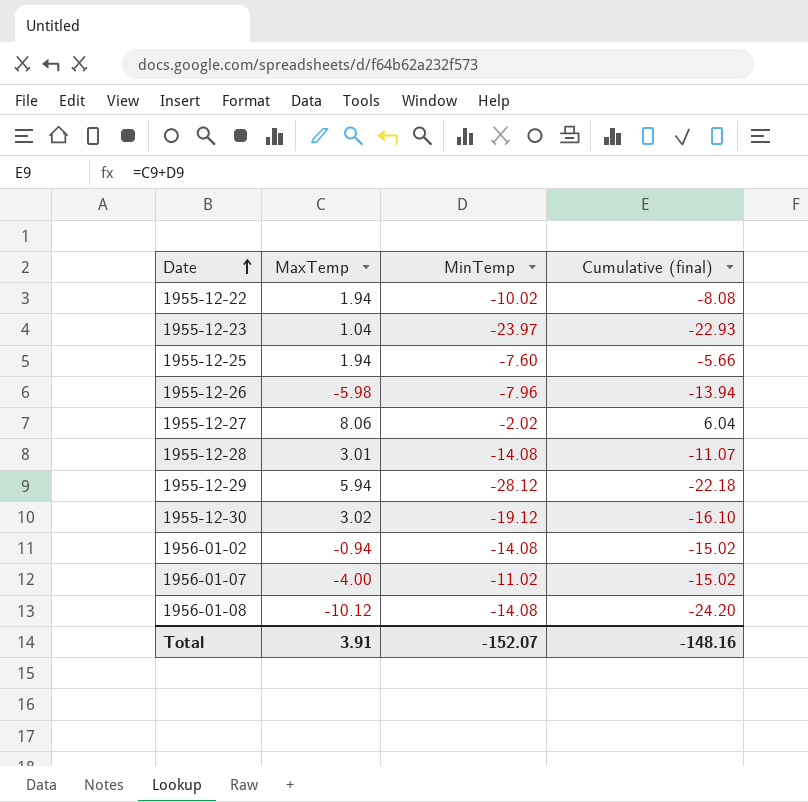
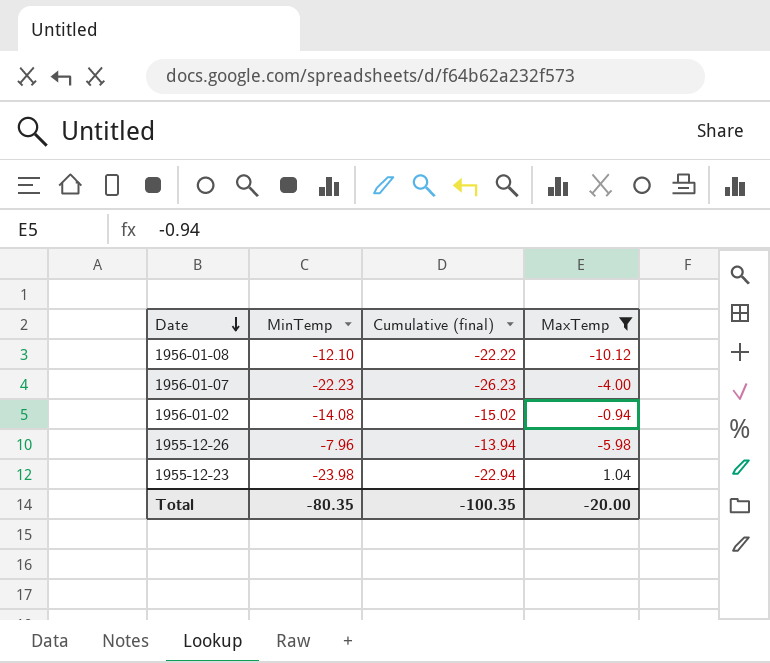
filter: none -> MaxTemp <= 1.04
row order: Date ascending -> Date descending
column MaxTemp | position: 2 -> 4
1956-01-08 | MinTemp: -14.08 -> -12.10
1956-01-08 | Cumulative (final): -24.20 -> -22.22
1956-01-07 | MinTemp: -11.02 -> -22.23
1956-01-07 | Cumulative (final): -15.02 -> -26.23
1955-12-23 | MinTemp: -23.97 -> -23.98
1955-12-23 | Cumulative (final): -22.93 -> -22.94
Total | MinTemp: -152.07 -> -80.35
Total | Cumulative (final): -148.16 -> -100.35
Total | MaxTemp: 3.91 -> -20.00

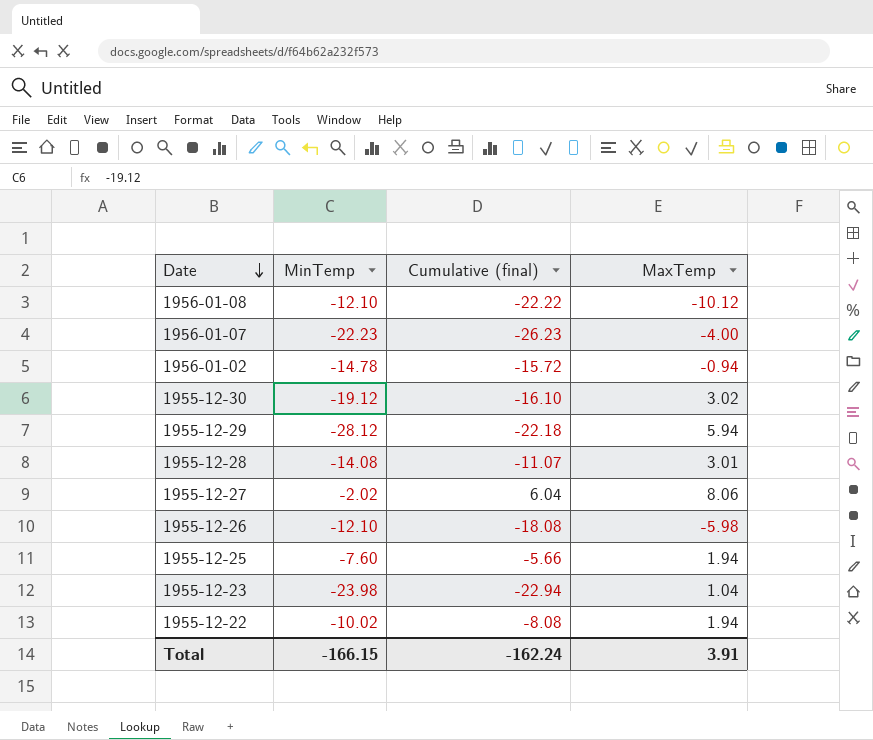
filter: MaxTemp <= 1.04 -> none
1956-01-02 | MinTemp: -14.08 -> -14.78
1956-01-02 | Cumulative (final): -15.02 -> -15.72
1955-12-26 | MinTemp: -7.96 -> -12.10
1955-12-26 | Cumulative (final): -13.94 -> -18.08
Total | MinTemp: -80.35 -> -166.15
Total | Cumulative (final): -100.35 -> -162.24
Total | MaxTemp: -20.00 -> 3.91

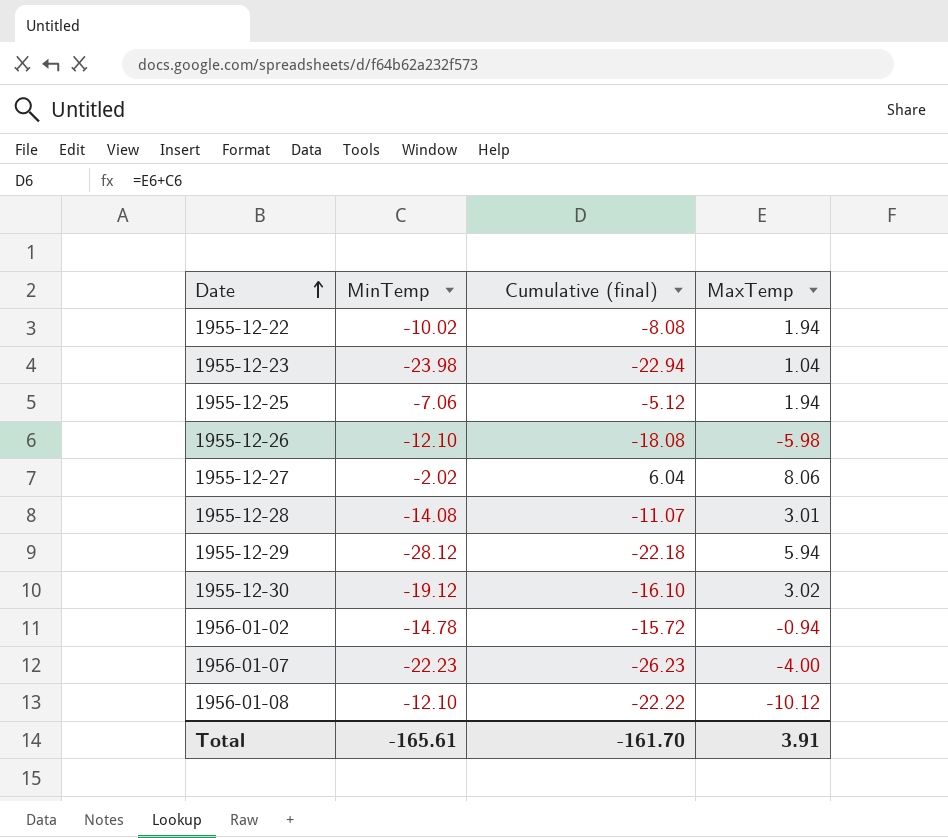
row order: Date descending -> Date ascending
1955-12-25 | MinTemp: -7.60 -> -7.06
1955-12-25 | Cumulative (final): -5.66 -> -5.12
Total | MinTemp: -166.15 -> -165.61
Total | Cumulative (final): -162.24 -> -161.70

